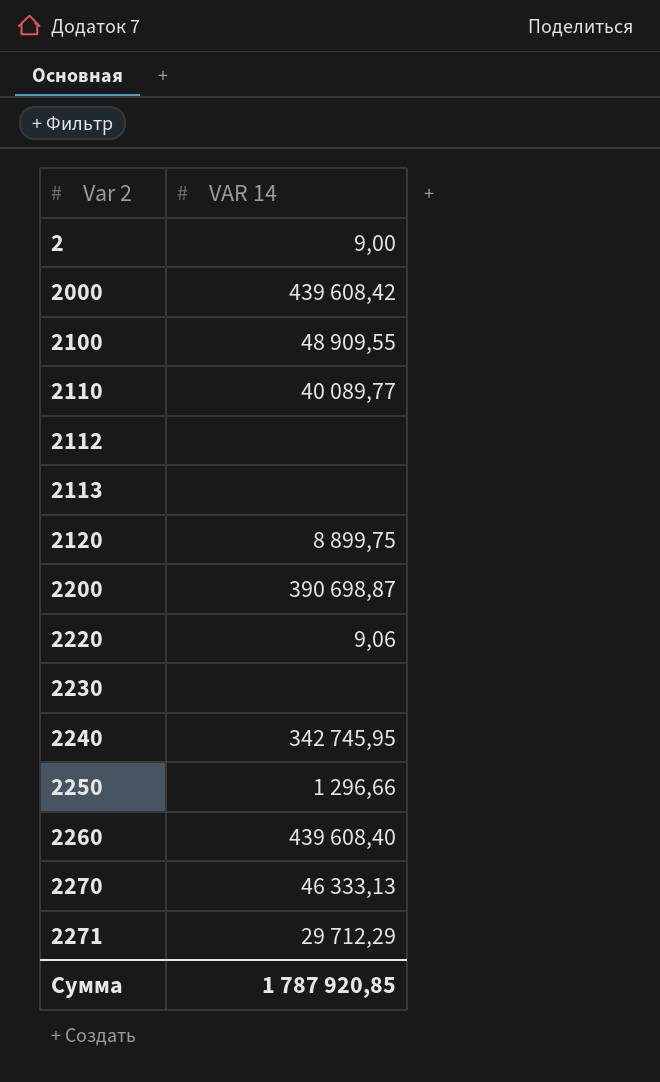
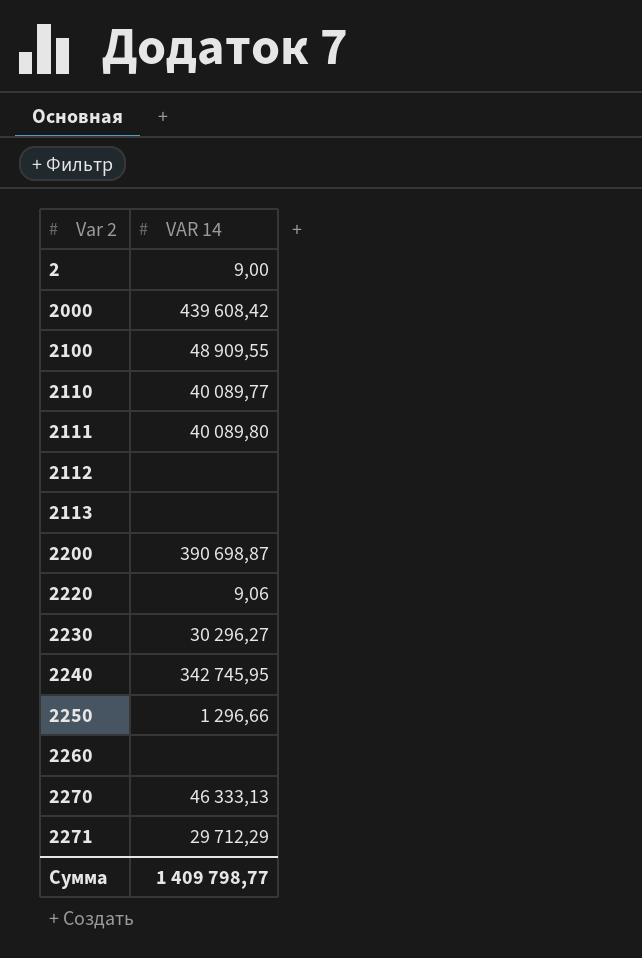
row 2120: 8 899,75 -> none
row 2111: none -> 40 089,80
2230 | VAR 14: none -> 30 296,27
2260 | VAR 14: 439 608,40 -> none
Сумма | VAR 14: 1 787 920,85 -> 1 409 798,77

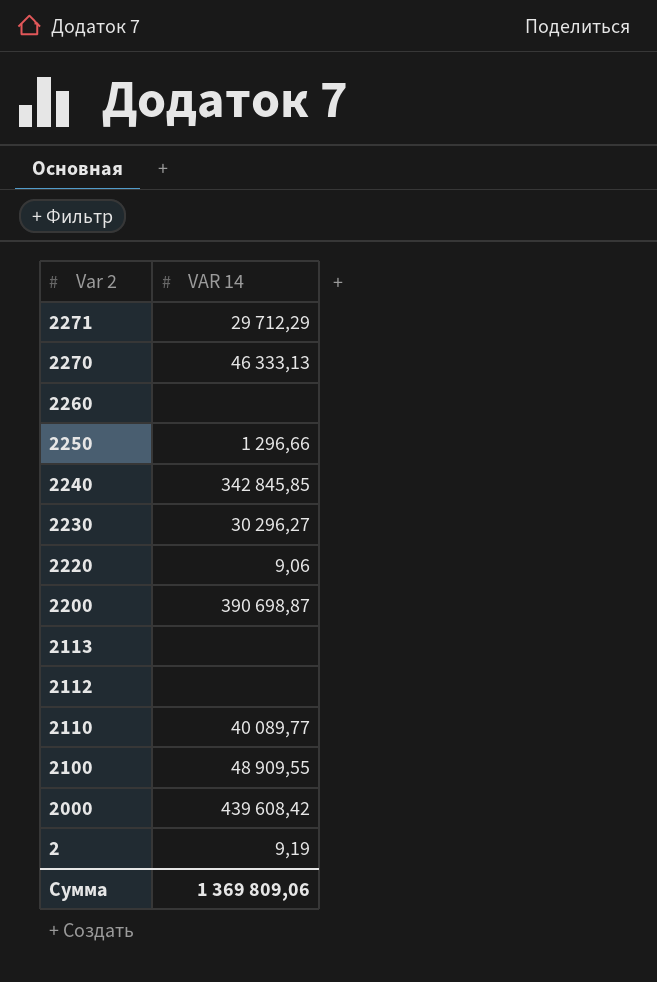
row order: Var 2 ascending -> Var 2 descending
row 2111: 40 089,80 -> none
2240 | VAR 14: 342 745,95 -> 342 845,85
2 | VAR 14: 9,00 -> 9,19
Сумма | VAR 14: 1 409 798,77 -> 1 369 809,06

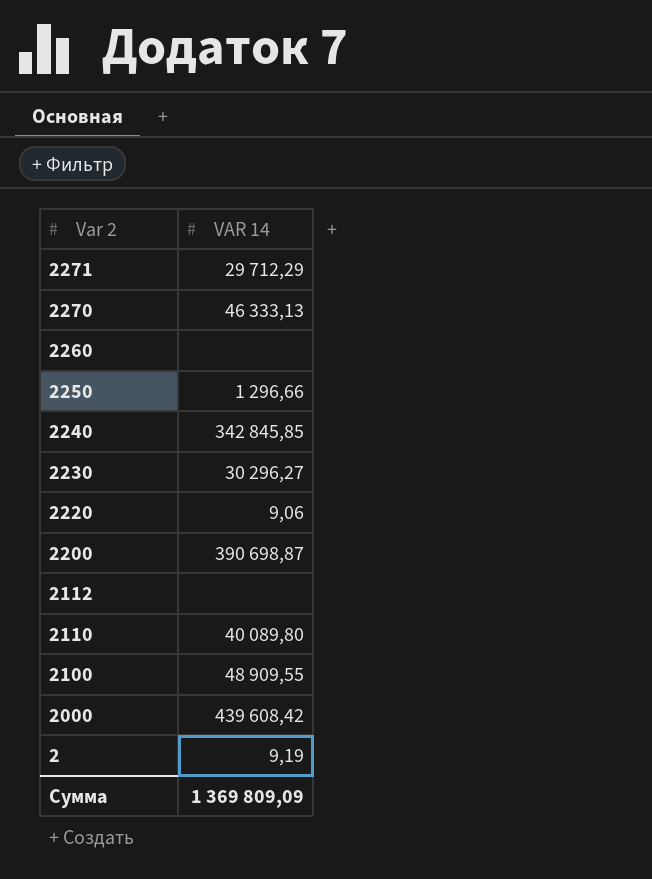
row 2113: none -> none
2110 | VAR 14: 40 089,77 -> 40 089,80
Сумма | VAR 14: 1 369 809,06 -> 1 369 809,09

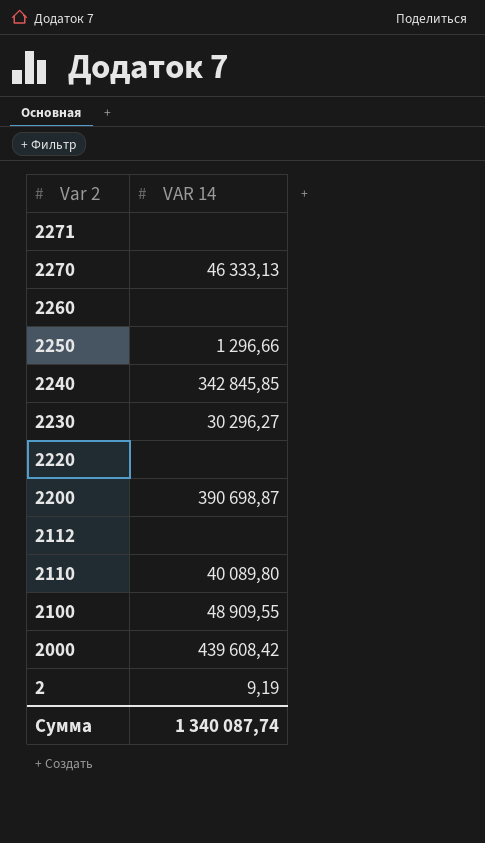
2271 | VAR 14: 29 712,29 -> none
2220 | VAR 14: 9,06 -> none
Сумма | VAR 14: 1 369 809,09 -> 1 340 087,74

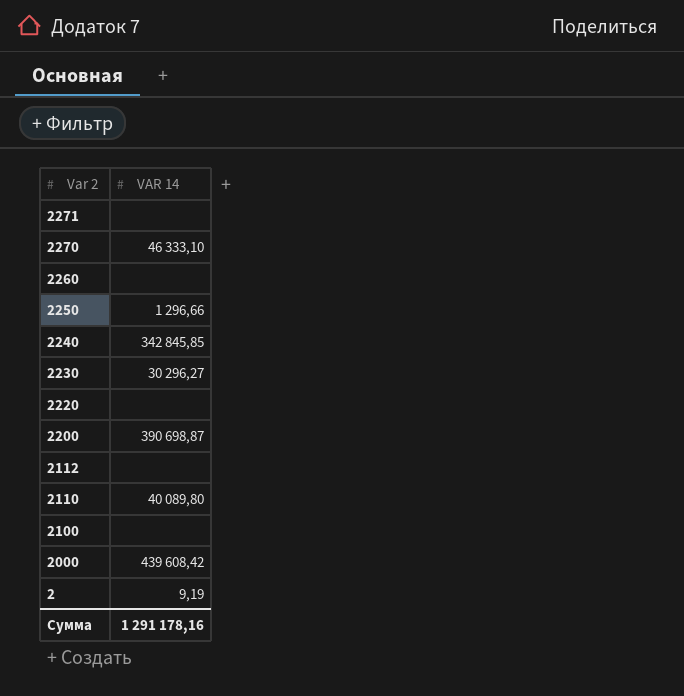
2270 | VAR 14: 46 333,13 -> 46 333,10
2100 | VAR 14: 48 909,55 -> none
Сумма | VAR 14: 1 340 087,74 -> 1 291 178,16

